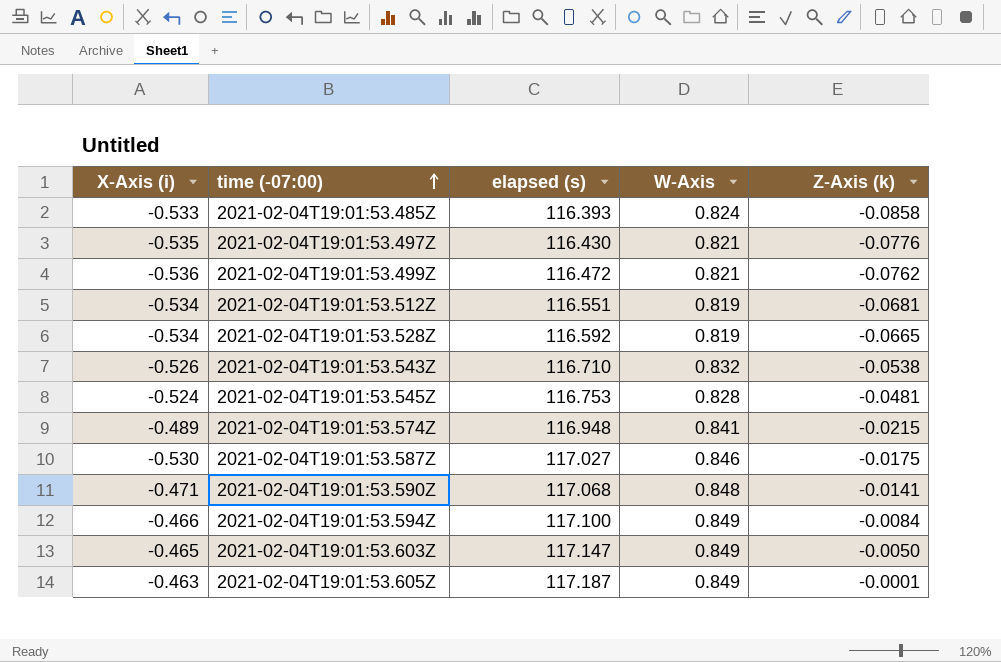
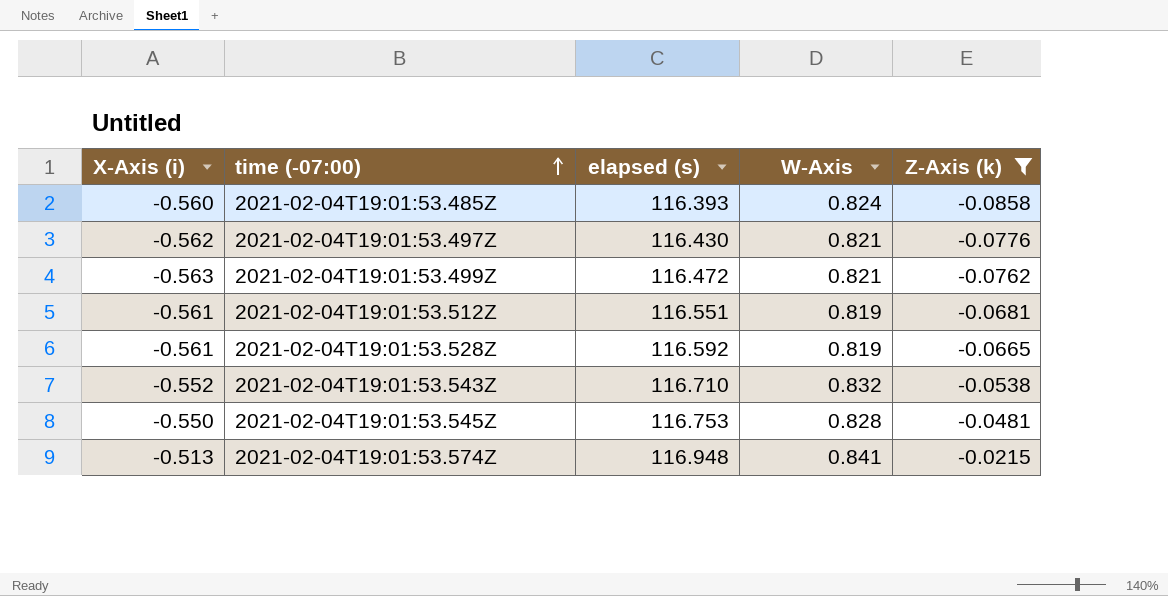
filter: none -> Z-Axis (k) <= -0.0215
2021-02-04T19:01:53.485Z | X-Axis (i): -0.533 -> -0.560
2021-02-04T19:01:53.497Z | X-Axis (i): -0.535 -> -0.562
2021-02-04T19:01:53.499Z | X-Axis (i): -0.536 -> -0.563
2021-02-04T19:01:53.512Z | X-Axis (i): -0.534 -> -0.561
2021-02-04T19:01:53.528Z | X-Axis (i): -0.534 -> -0.561
2021-02-04T19:01:53.543Z | X-Axis (i): -0.526 -> -0.552
2021-02-04T19:01:53.545Z | X-Axis (i): -0.524 -> -0.550
2021-02-04T19:01:53.574Z | X-Axis (i): -0.489 -> -0.513

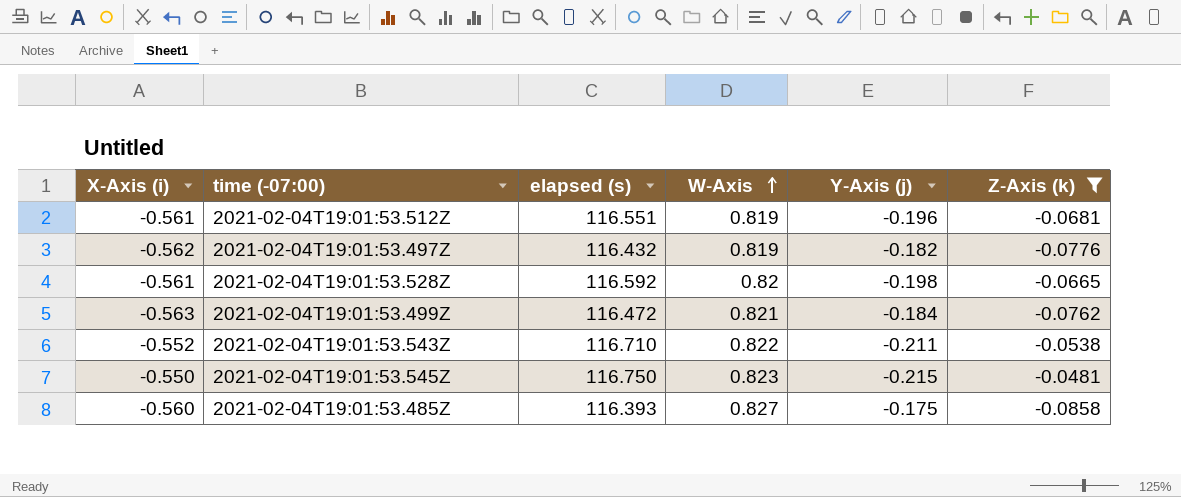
row order: time (-07:00) ascending -> W-Axis ascending
column Y-Axis (j) | position: none -> 5
row 2021-02-04T19:01:53.574Z: -0.513 | 116.948 | 0.841 | -0.0215 -> none
2021-02-04T19:01:53.497Z | elapsed (s): 116.430 -> 116.432
2021-02-04T19:01:53.497Z | W-Axis: 0.821 -> 0.819
2021-02-04T19:01:53.528Z | W-Axis: 0.819 -> 0.82
2021-02-04T19:01:53.543Z | W-Axis: 0.832 -> 0.822
2021-02-04T19:01:53.545Z | elapsed (s): 116.753 -> 116.750
2021-02-04T19:01:53.545Z | W-Axis: 0.828 -> 0.823
2021-02-04T19:01:53.485Z | W-Axis: 0.824 -> 0.827

